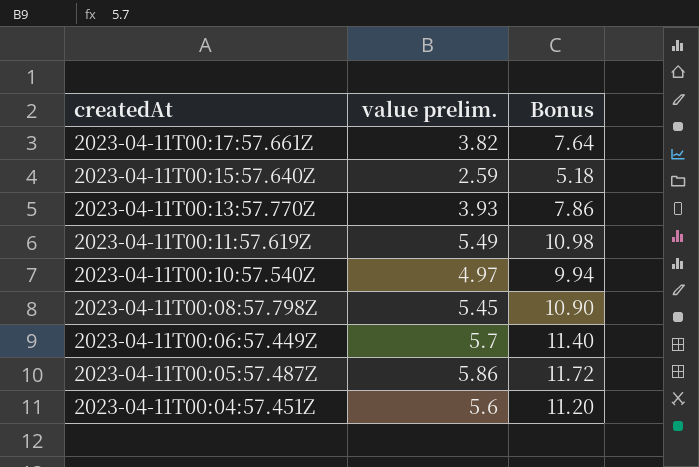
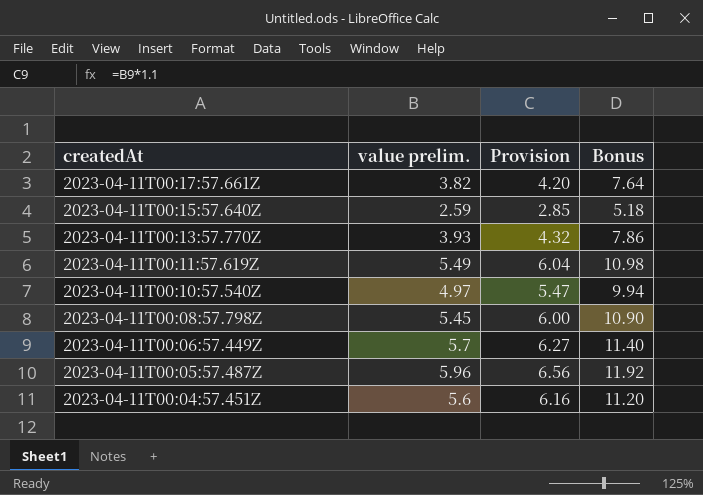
column Provision | formula: none -> [value prelim.] * 1.1
2023-04-11T00:05:57.487Z | value prelim.: 5.86 -> 5.96
2023-04-11T00:05:57.487Z | Bonus: 11.72 -> 11.92

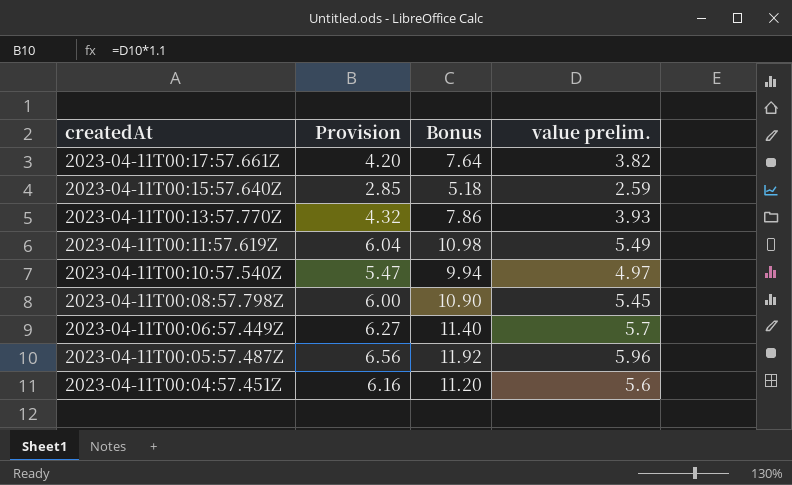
column value prelim. | position: 2 -> 4

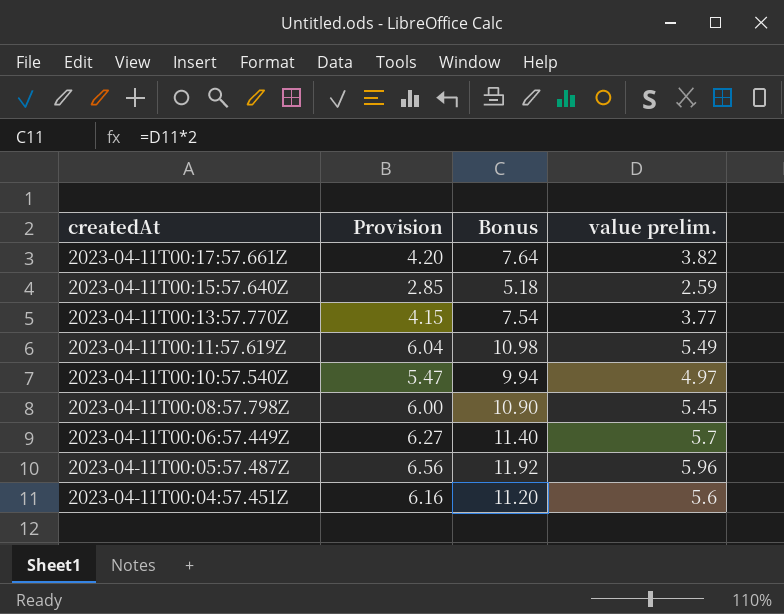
2023-04-11T00:13:57.770Z | Provision: 4.32 -> 4.15
2023-04-11T00:13:57.770Z | Bonus: 7.86 -> 7.54
2023-04-11T00:13:57.770Z | value prelim.: 3.93 -> 3.77

